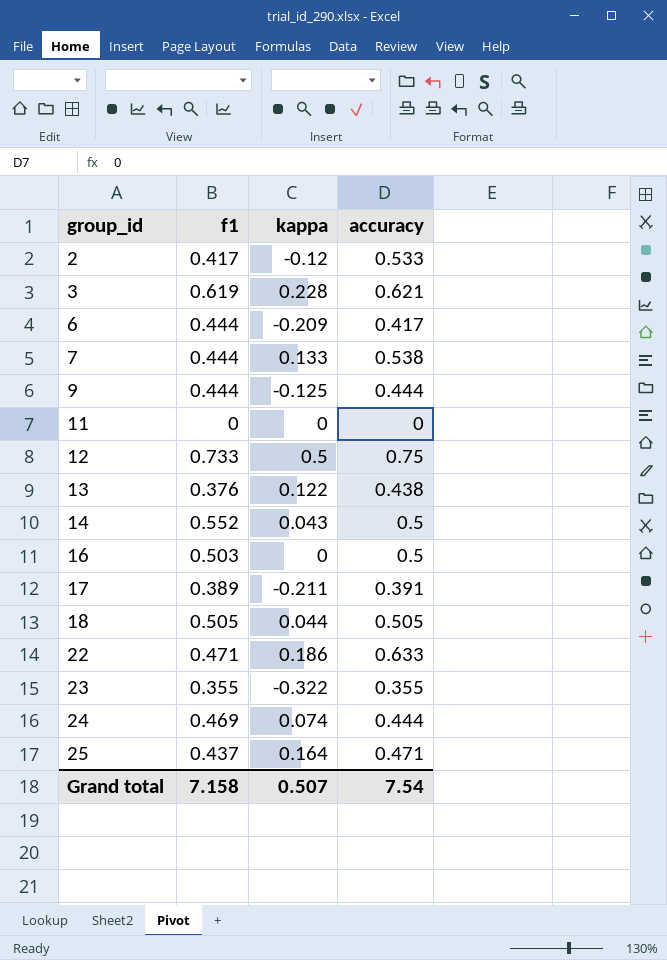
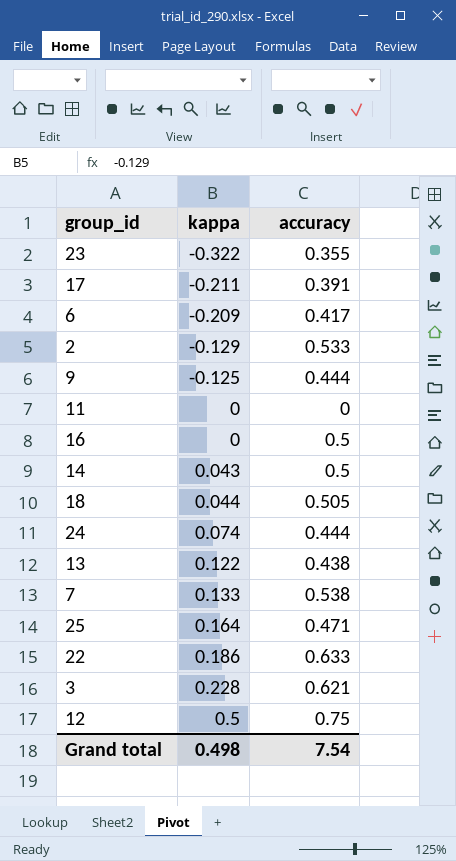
row order: group_id ascending -> kappa ascending
column f1 | position: 2 -> none
2 | kappa: -0.12 -> -0.129
Grand total | kappa: 0.507 -> 0.498

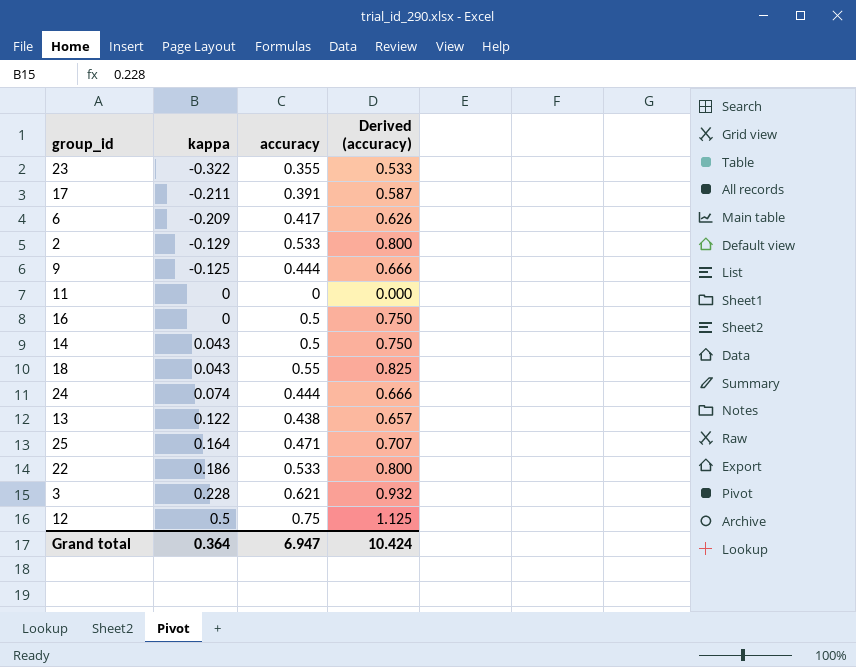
column Derived (accuracy) | formula: none -> [accuracy] * 1.5
row 7: 0.133 | 0.538 -> none
18 | kappa: 0.044 -> 0.043
18 | accuracy: 0.505 -> 0.55
22 | accuracy: 0.633 -> 0.533
Grand total | kappa: 0.498 -> 0.364
Grand total | accuracy: 7.54 -> 6.947

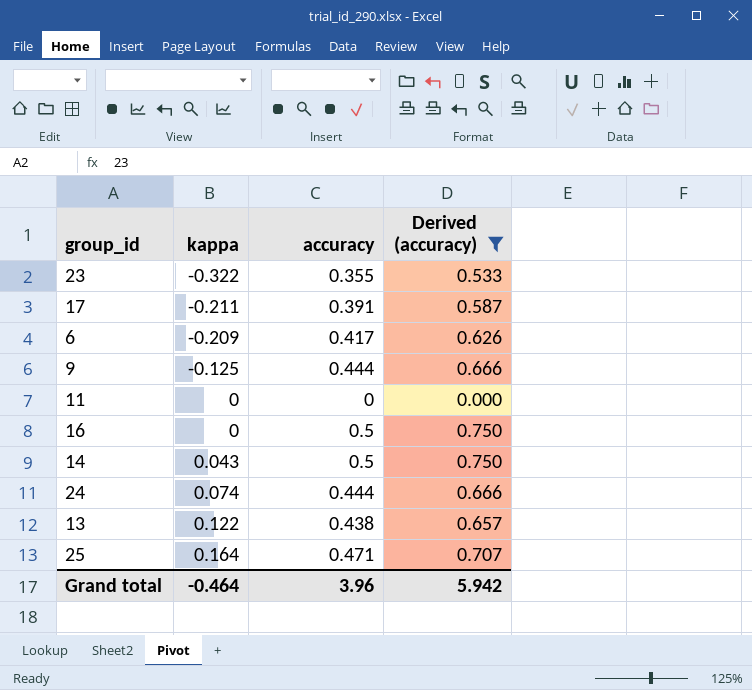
filter: none -> Derived (accuracy) <= 0.750
Grand total | kappa: 0.364 -> -0.464
Grand total | accuracy: 6.947 -> 3.96
Grand total | Derived (accuracy): 10.424 -> 5.942

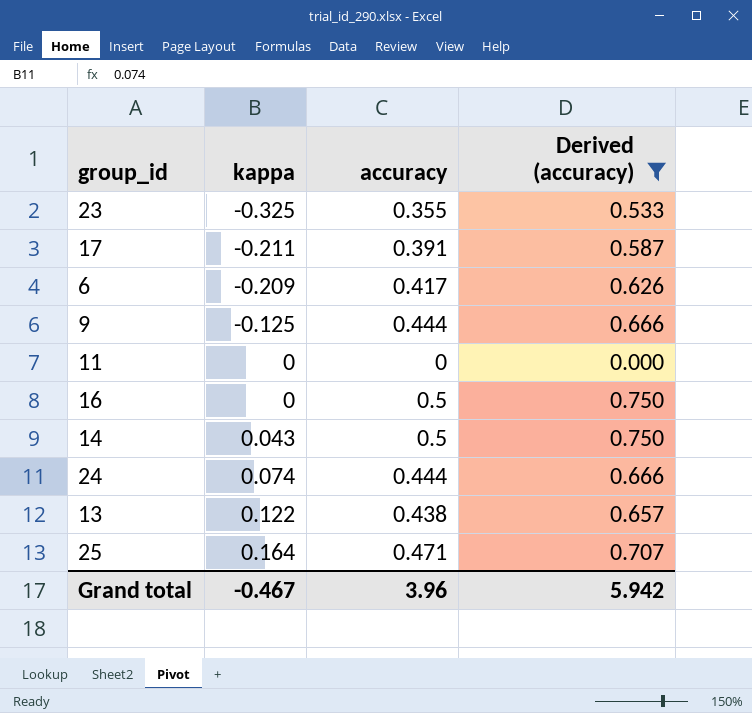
23 | kappa: -0.322 -> -0.325
Grand total | kappa: -0.464 -> -0.467

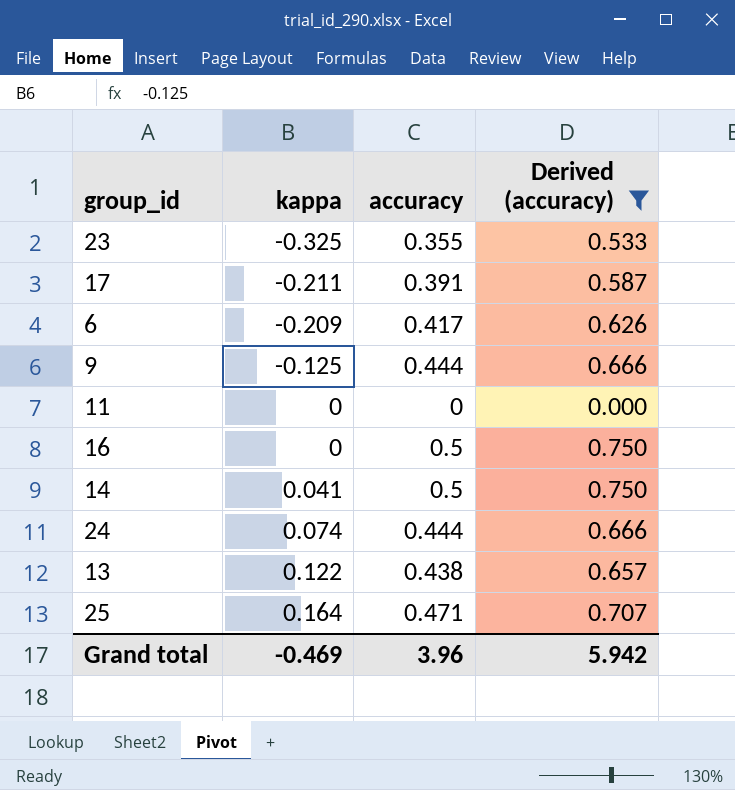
14 | kappa: 0.043 -> 0.041
Grand total | kappa: -0.467 -> -0.469

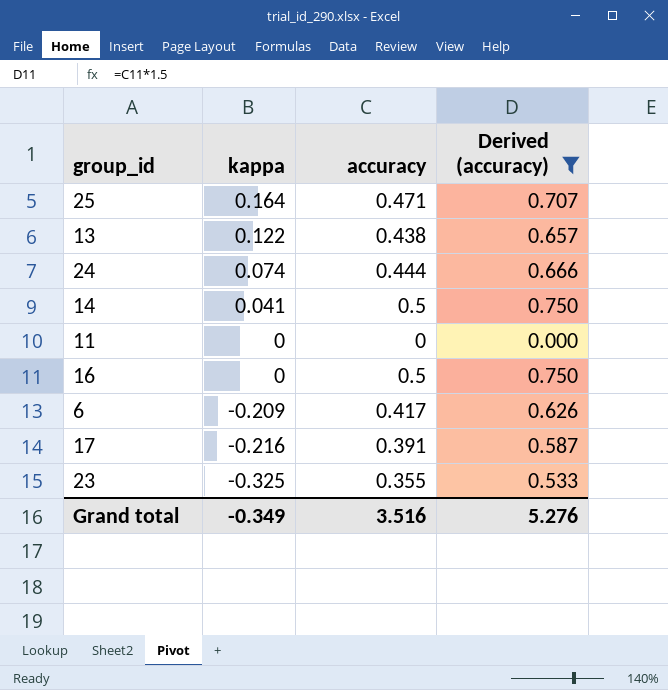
row order: kappa ascending -> kappa descending
row 9: -0.125 | 0.444 | 0.666 -> none
17 | kappa: -0.211 -> -0.216
Grand total | kappa: -0.469 -> -0.349
Grand total | accuracy: 3.96 -> 3.516
Grand total | Derived (accuracy): 5.942 -> 5.276

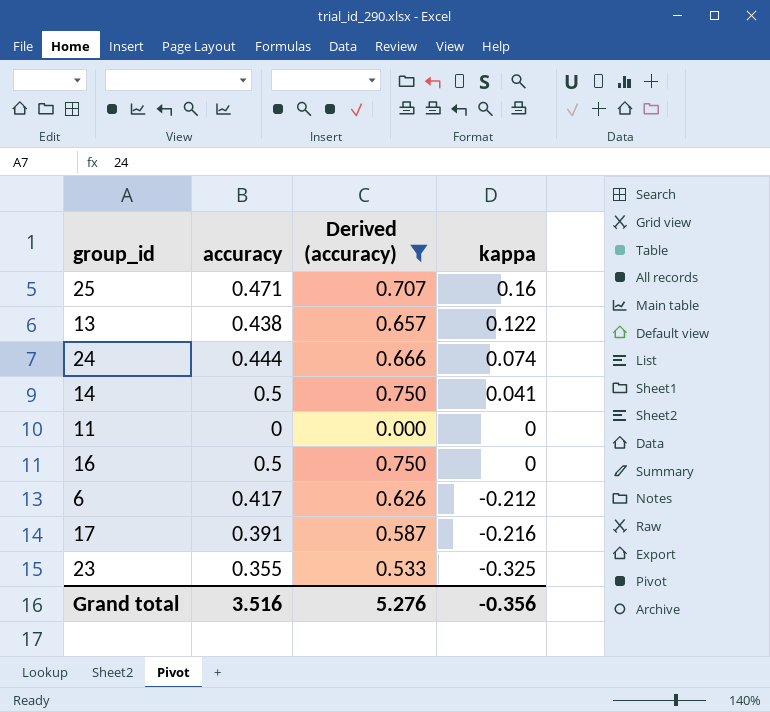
column kappa | position: 2 -> 4
25 | kappa: 0.164 -> 0.16
6 | kappa: -0.209 -> -0.212
Grand total | kappa: -0.349 -> -0.356

